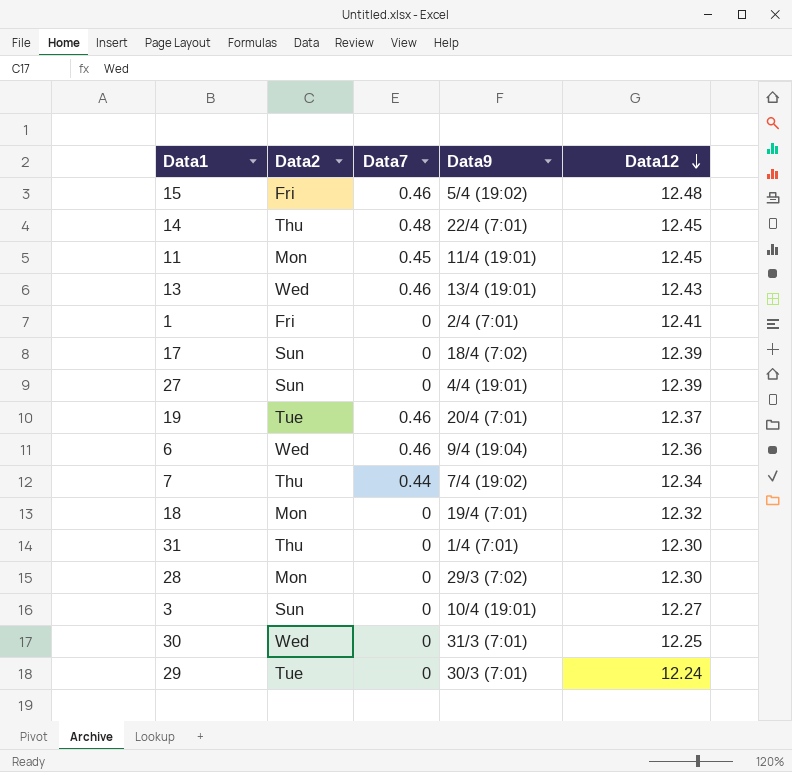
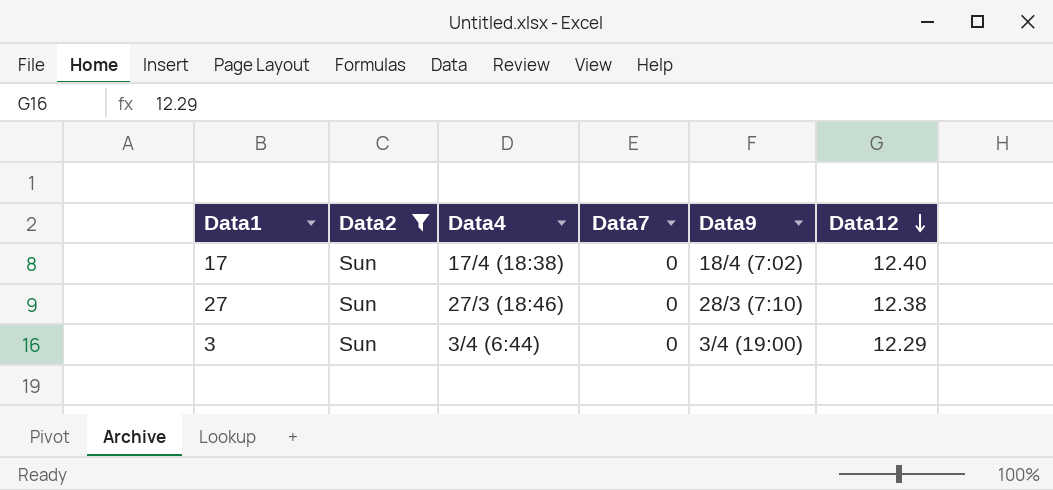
filter: none -> Data2 = Sun
column Data4 | position: none -> 3
17 | Data12: 12.39 -> 12.40
27 | Data9: 4/4 (19:01) -> 28/3 (7:10)
27 | Data12: 12.39 -> 12.38
3 | Data9: 10/4 (19:01) -> 3/4 (19:00)
3 | Data12: 12.27 -> 12.29

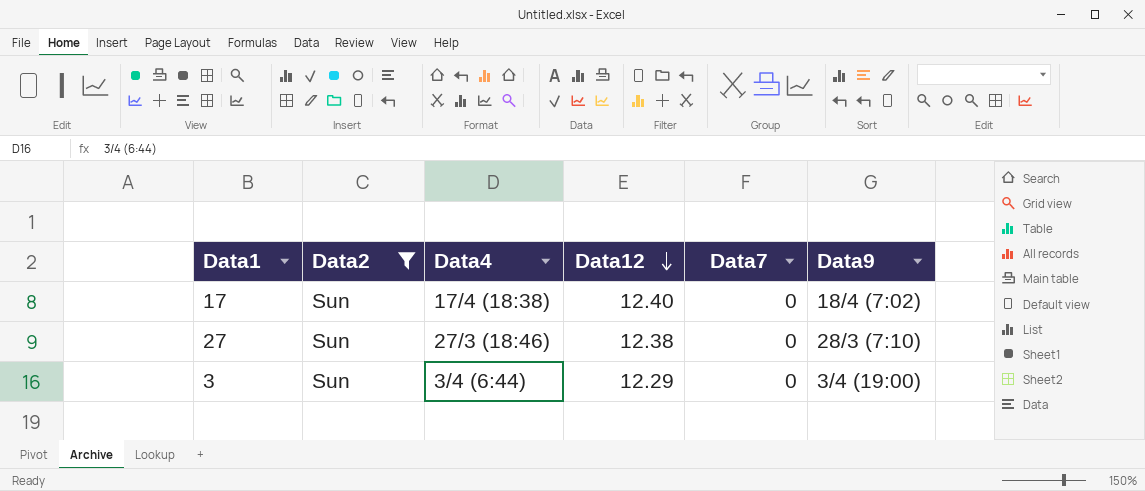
column Data12 | position: 6 -> 4

